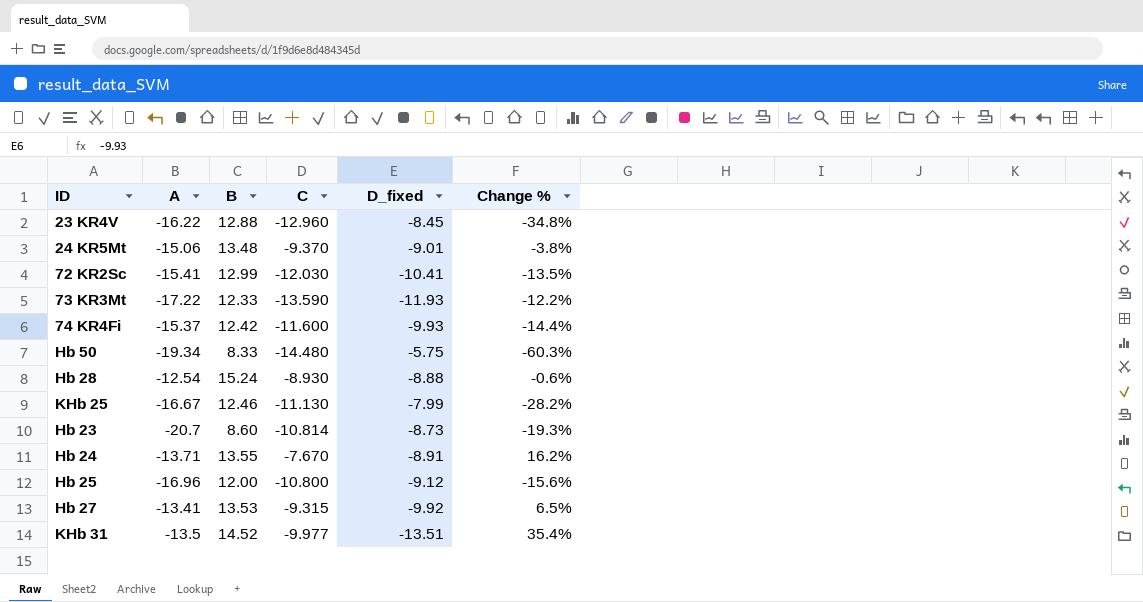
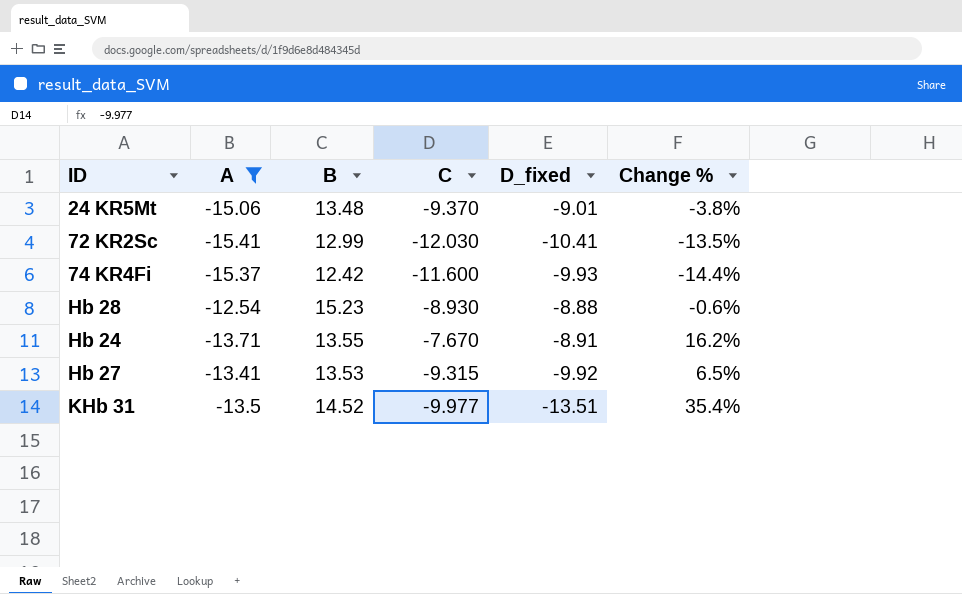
filter: none -> A >= -15.41
Hb 28 | B: 15.24 -> 15.23

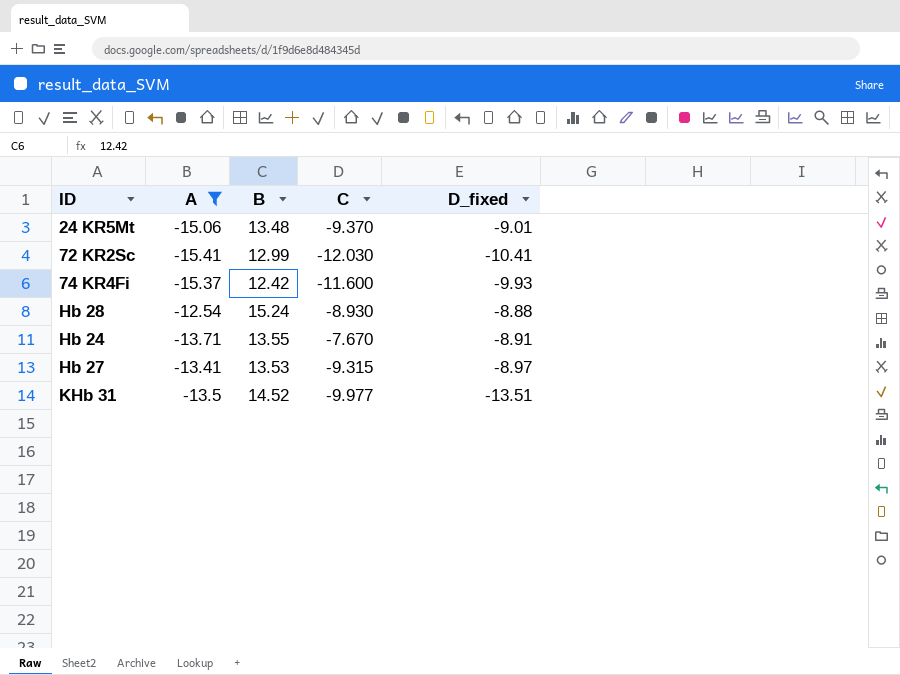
column Change % | formula: ([D_fixed] - [C]) / [C] -> none
Hb 28 | B: 15.23 -> 15.24
Hb 27 | D_fixed: -9.92 -> -8.97

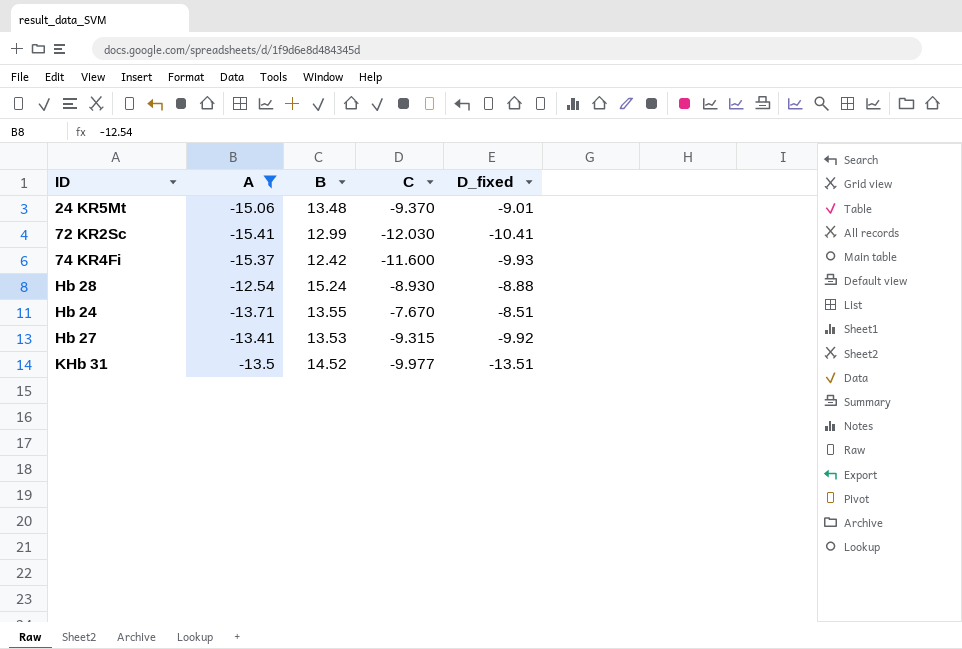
Hb 24 | D_fixed: -8.91 -> -8.51
Hb 27 | D_fixed: -8.97 -> -9.92

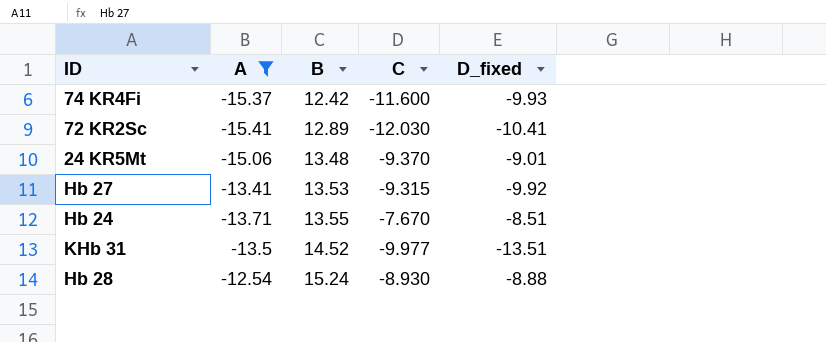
row order: none -> B ascending
72 KR2Sc | B: 12.99 -> 12.89

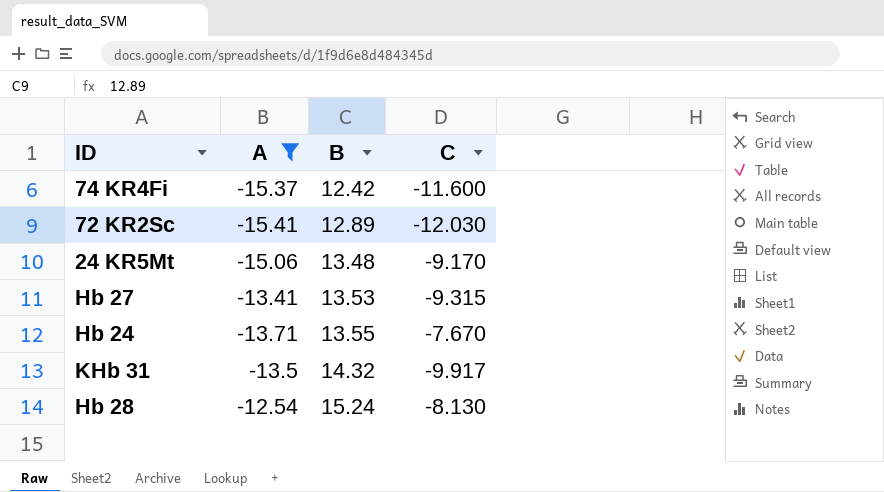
column D_fixed | position: 5 -> none
24 KR5Mt | C: -9.370 -> -9.170
KHb 31 | B: 14.52 -> 14.32
KHb 31 | C: -9.977 -> -9.917
Hb 28 | C: -8.930 -> -8.130

